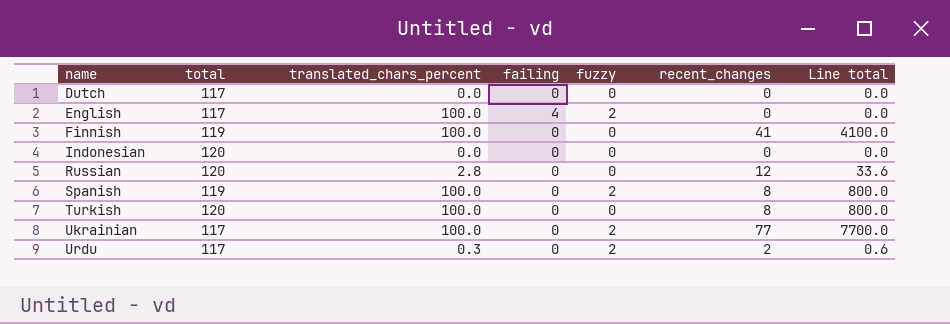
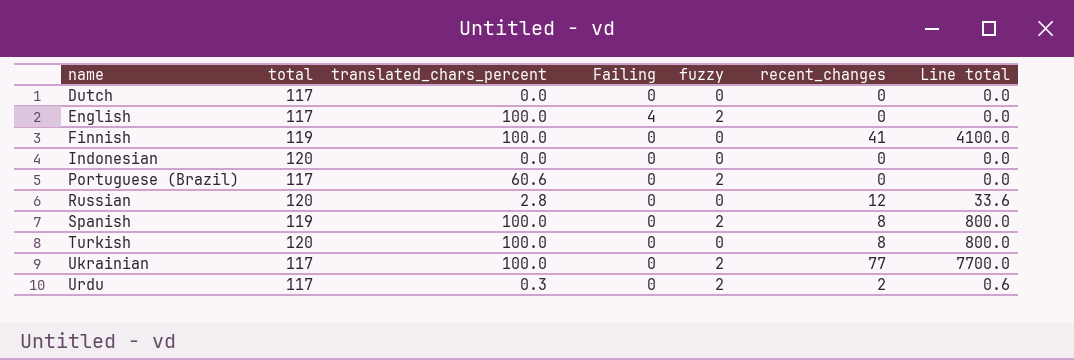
column name: failing -> Failing
row Portuguese (Brazil): none -> 117 | 60.6 | 0 | 2 | 0 | 0.0

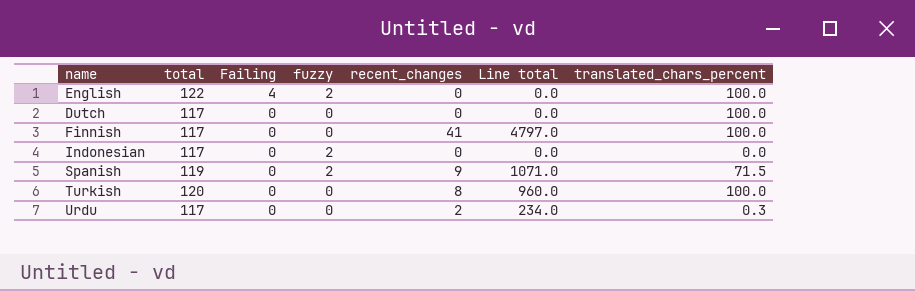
row order: name ascending -> Failing descending
column Line total | formula: [translated_chars_percent] * [recent_changes] -> [total] * [recent_changes]
column translated_chars_percent | position: 3 -> 7
row Portuguese (Brazil): 117 | 60.6 | 0 | 2 | 0 | 0.0 -> none
row Russian: 120 | 2.8 | 0 | 0 | 12 | 33.6 -> none
row Ukrainian: 117 | 100.0 | 0 | 2 | 77 | 7700.0 -> none
English | total: 117 -> 122
Dutch | translated_chars_percent: 0.0 -> 100.0
Finnish | total: 119 -> 117
Indonesian | total: 120 -> 117
Indonesian | fuzzy: 0 -> 2
Spanish | recent_changes: 8 -> 9
Spanish | translated_chars_percent: 100.0 -> 71.5
Urdu | fuzzy: 2 -> 0

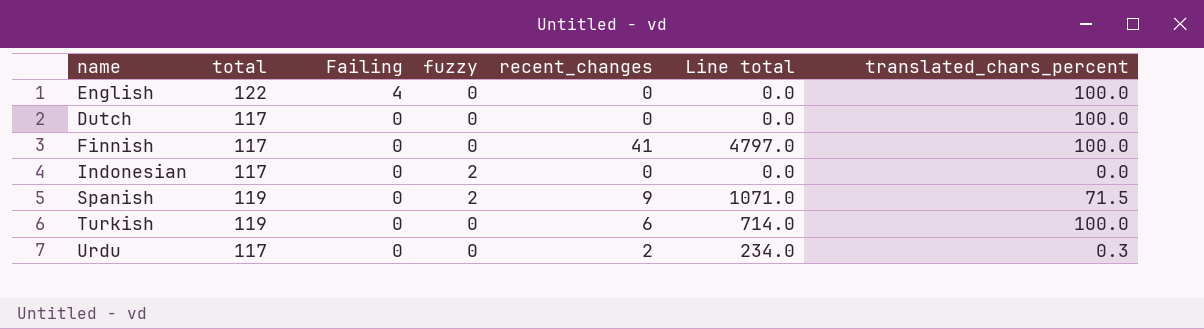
English | fuzzy: 2 -> 0
Turkish | total: 120 -> 119
Turkish | recent_changes: 8 -> 6
Turkish | Line total: 960.0 -> 714.0

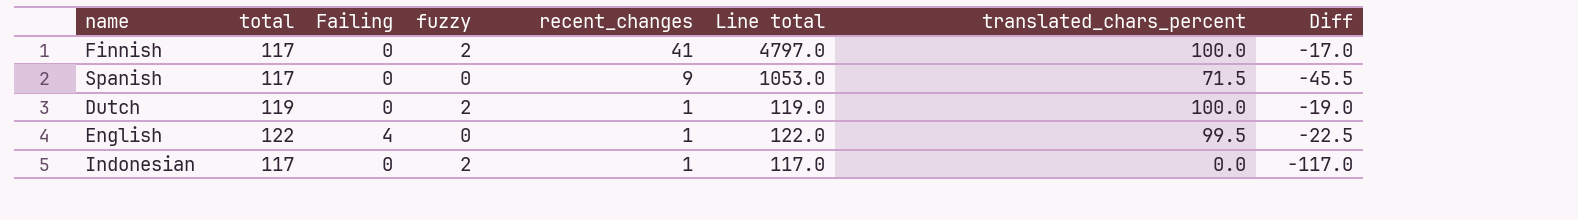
row order: Failing descending -> recent_changes descending
column Diff | formula: none -> [translated_chars_percent] - [total]
row Turkish: 119 | 0 | 0 | 6 | 714.0 | 100.0 -> none
row Urdu: 117 | 0 | 0 | 2 | 234.0 | 0.3 -> none
Finnish | fuzzy: 0 -> 2
Spanish | total: 119 -> 117
Spanish | fuzzy: 2 -> 0
Spanish | Line total: 1071.0 -> 1053.0
Dutch | total: 117 -> 119
Dutch | fuzzy: 0 -> 2
Dutch | recent_changes: 0 -> 1
Dutch | Line total: 0.0 -> 119.0
English | recent_changes: 0 -> 1
English | Line total: 0.0 -> 122.0
English | translated_chars_percent: 100.0 -> 99.5
Indonesian | recent_changes: 0 -> 1
Indonesian | Line total: 0.0 -> 117.0

